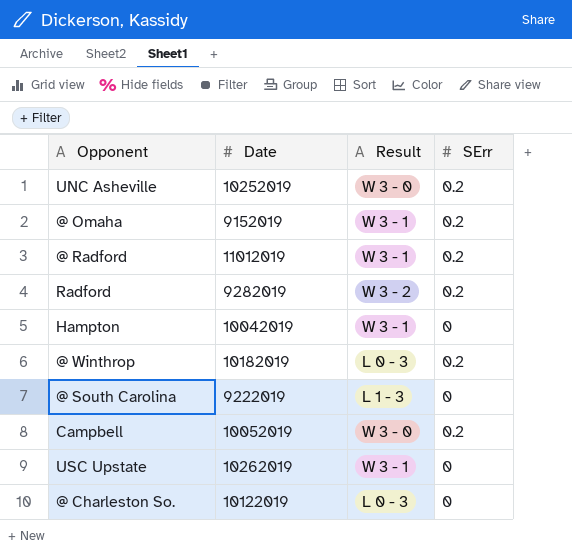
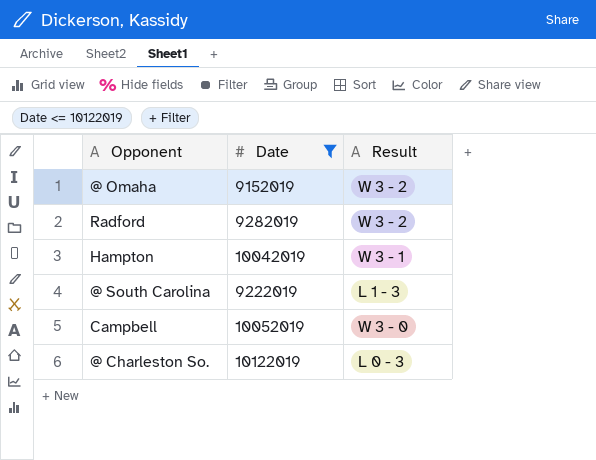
filter: none -> Date <= 10122019
column SErr | position: 4 -> none
@ Omaha | Result: W 3 - 1 -> W 3 - 2

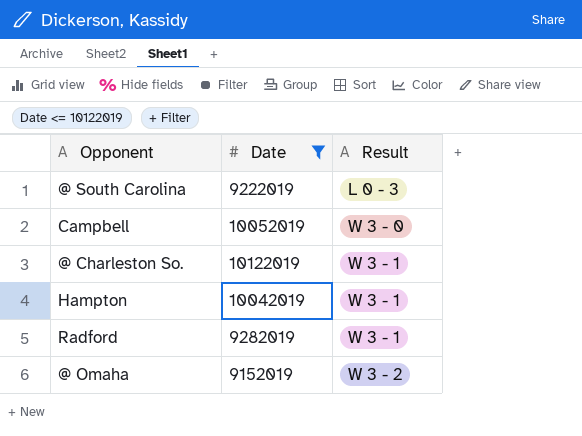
row order: none -> Result ascending
@ South Carolina | Result: L 1 - 3 -> L 0 - 3
@ Charleston So. | Result: L 0 - 3 -> W 3 - 1
Radford | Result: W 3 - 2 -> W 3 - 1

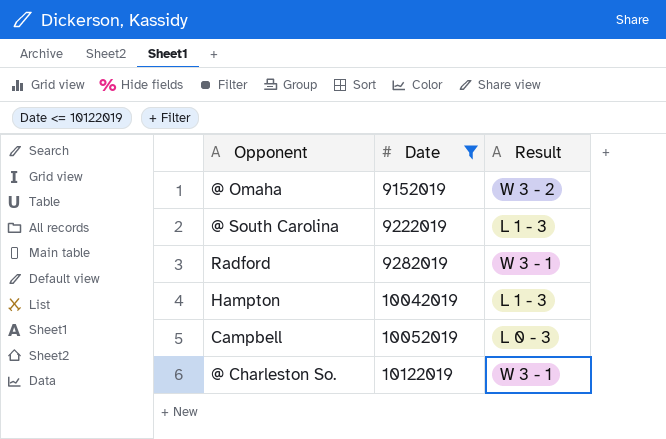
row order: Result ascending -> Date ascending
@ South Carolina | Result: L 0 - 3 -> L 1 - 3
Hampton | Result: W 3 - 1 -> L 1 - 3
Campbell | Result: W 3 - 0 -> L 0 - 3

